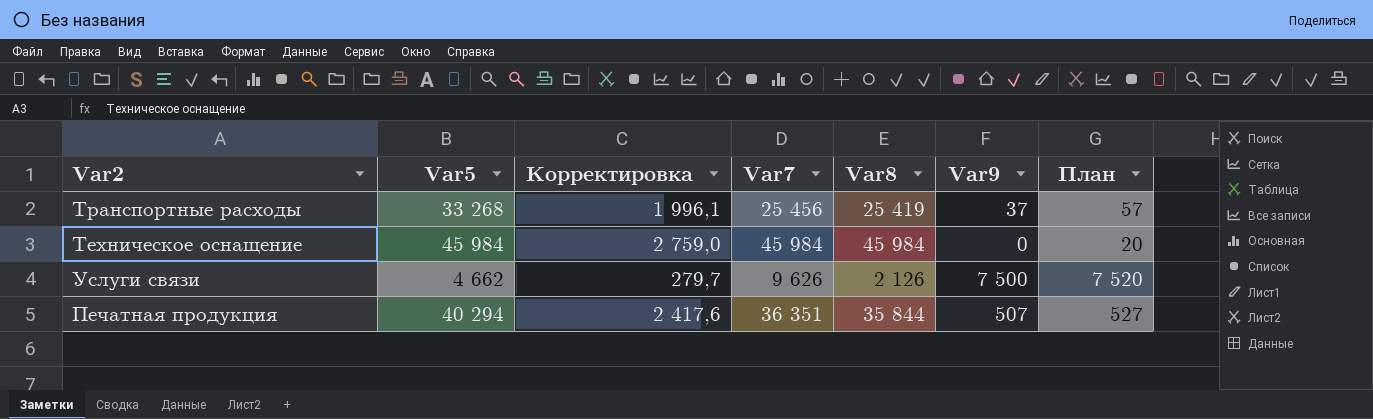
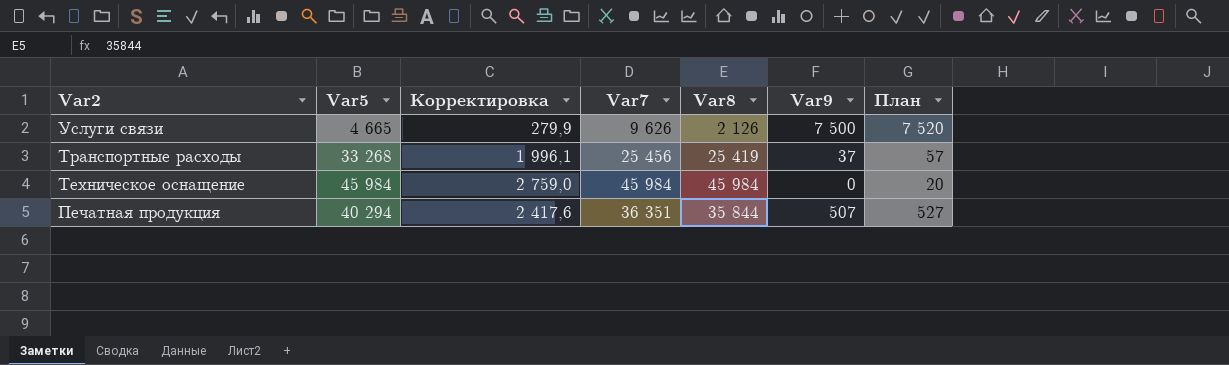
row order: none -> Var2 descending
Услуги связи | Var5: 4 662 -> 4 665
Услуги связи | Корректировка: 279,7 -> 279,9

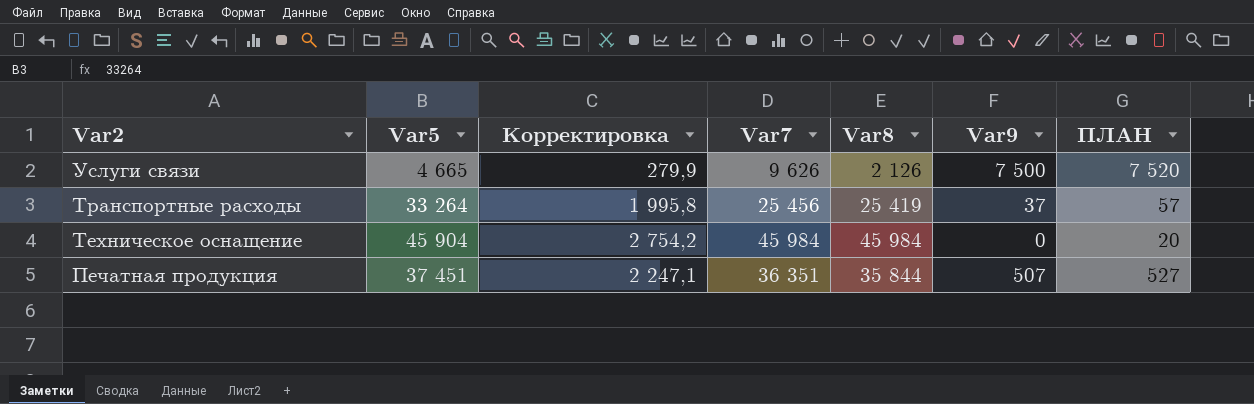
column name: План -> ПЛАН
Транспортные расходы | Var5: 33 268 -> 33 264
Транспортные расходы | Корректировка: 1 996,1 -> 1 995,8
Техническое оснащение | Var5: 45 984 -> 45 904
Техническое оснащение | Корректировка: 2 759,0 -> 2 754,2
Печатная продукция | Var5: 40 294 -> 37 451
Печатная продукция | Корректировка: 2 417,6 -> 2 247,1

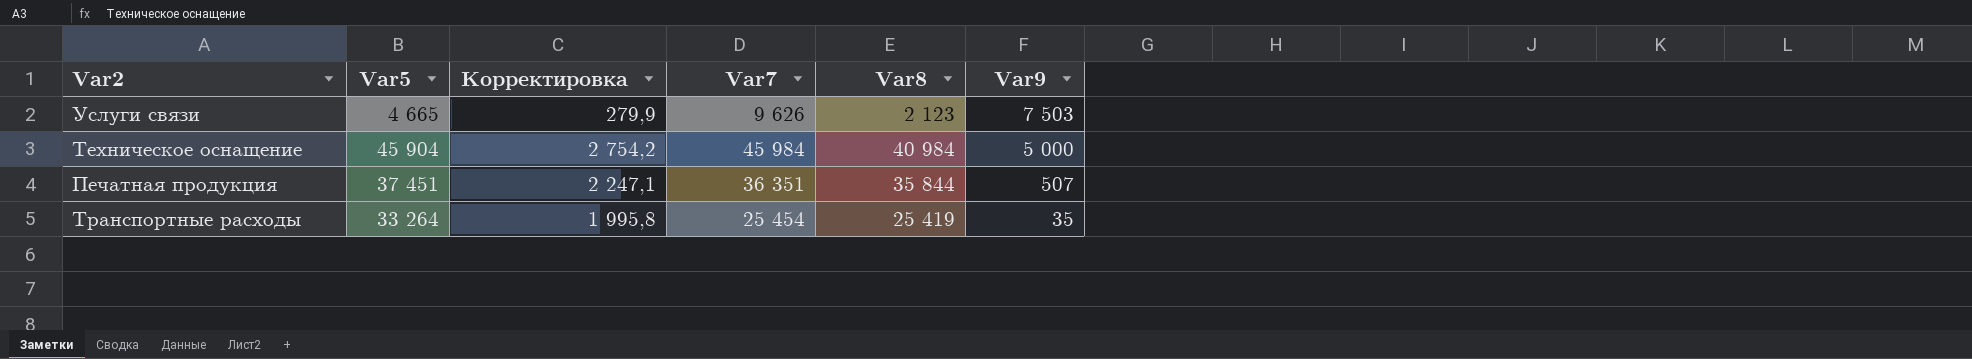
row order: Var2 descending -> Var9 descending
column ПЛАН | formula: [Var9] + 20 -> none
Услуги связи | Var8: 2 126 -> 2 123
Услуги связи | Var9: 7 500 -> 7 503
Техническое оснащение | Var8: 45 984 -> 40 984
Техническое оснащение | Var9: 0 -> 5 000
Транспортные расходы | Var7: 25 456 -> 25 454
Транспортные расходы | Var9: 37 -> 35

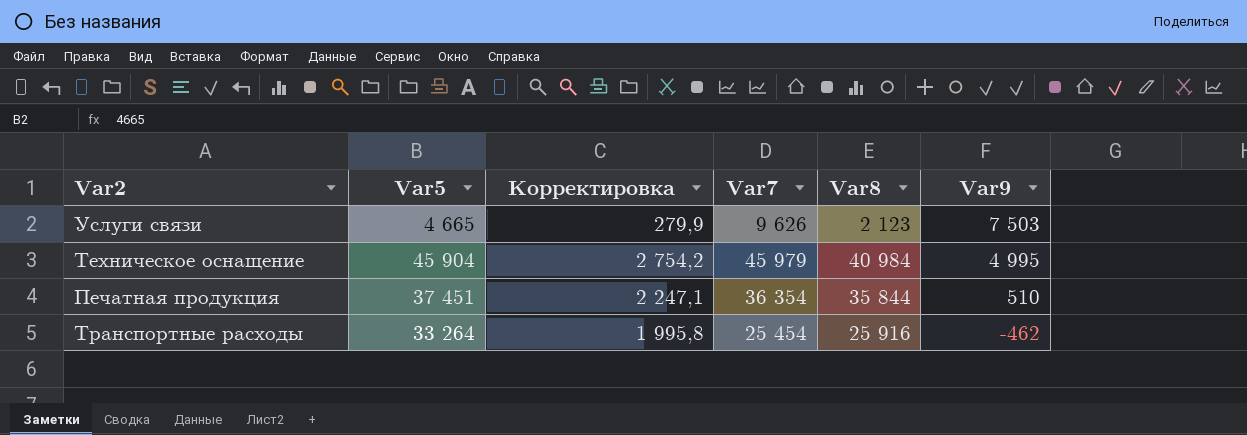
Техническое оснащение | Var7: 45 984 -> 45 979
Техническое оснащение | Var9: 5 000 -> 4 995
Печатная продукция | Var7: 36 351 -> 36 354
Печатная продукция | Var9: 507 -> 510
Транспортные расходы | Var8: 25 419 -> 25 916
Транспортные расходы | Var9: 35 -> -462

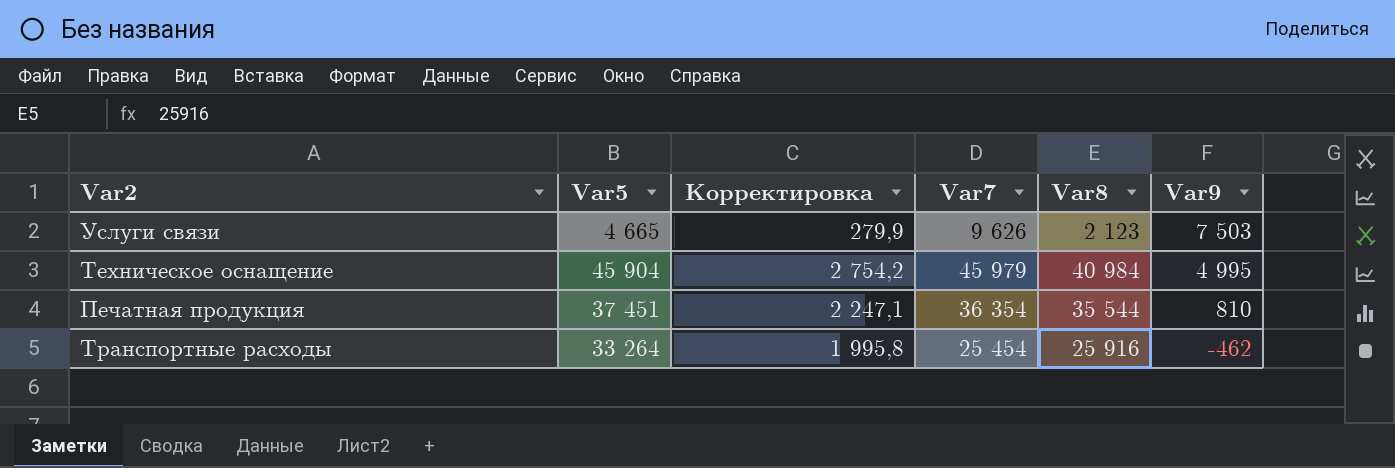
Печатная продукция | Var8: 35 844 -> 35 544
Печатная продукция | Var9: 510 -> 810

